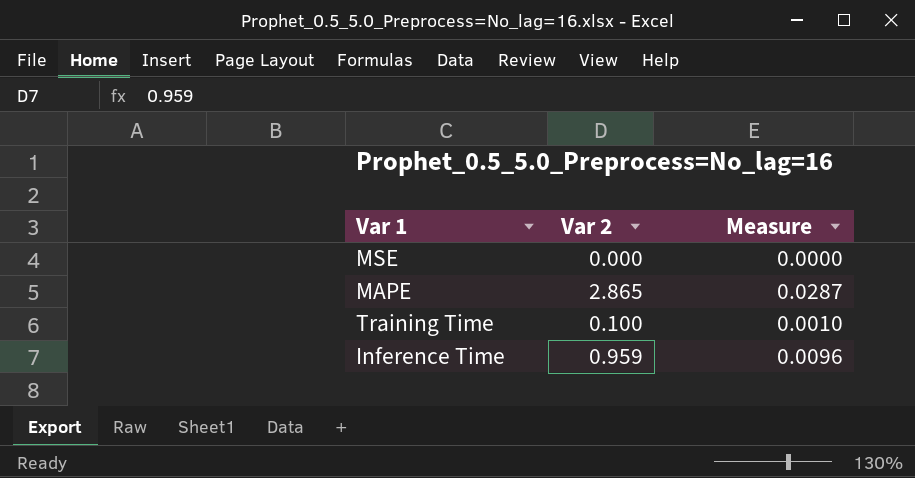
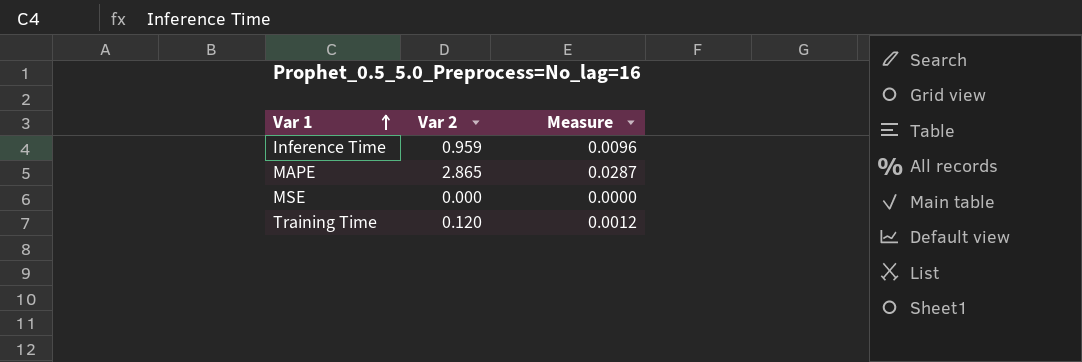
row order: none -> Var 1 ascending
Training Time | Var 2: 0.100 -> 0.120
Training Time | Measure: 0.0010 -> 0.0012

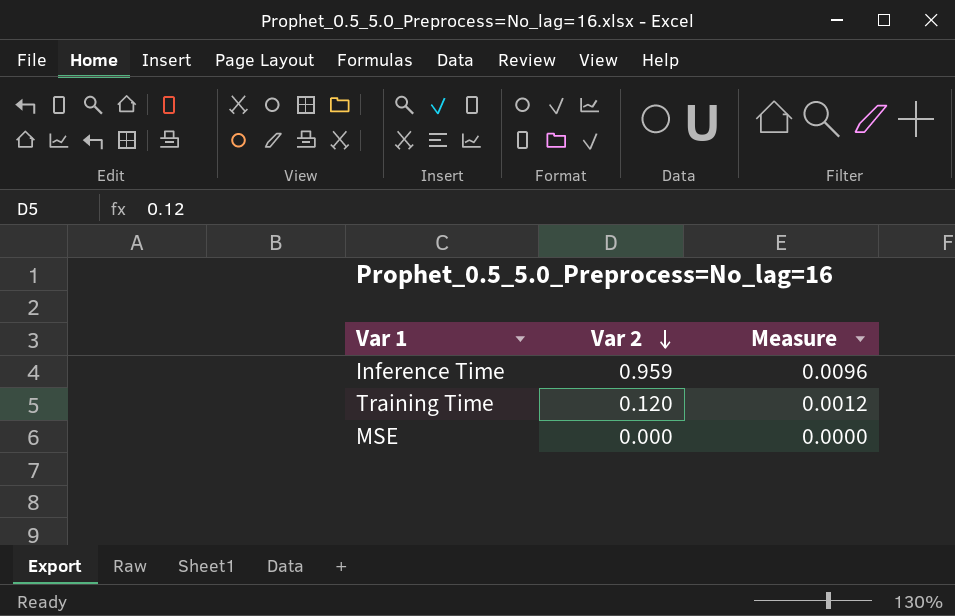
row order: Var 1 ascending -> Var 2 descending
row MAPE: 2.865 | 0.0287 -> none

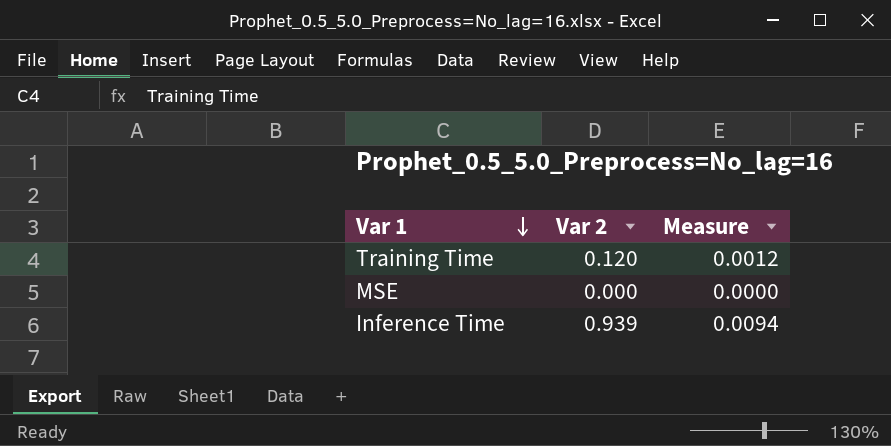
row order: Var 2 descending -> Var 1 descending
Inference Time | Var 2: 0.959 -> 0.939
Inference Time | Measure: 0.0096 -> 0.0094

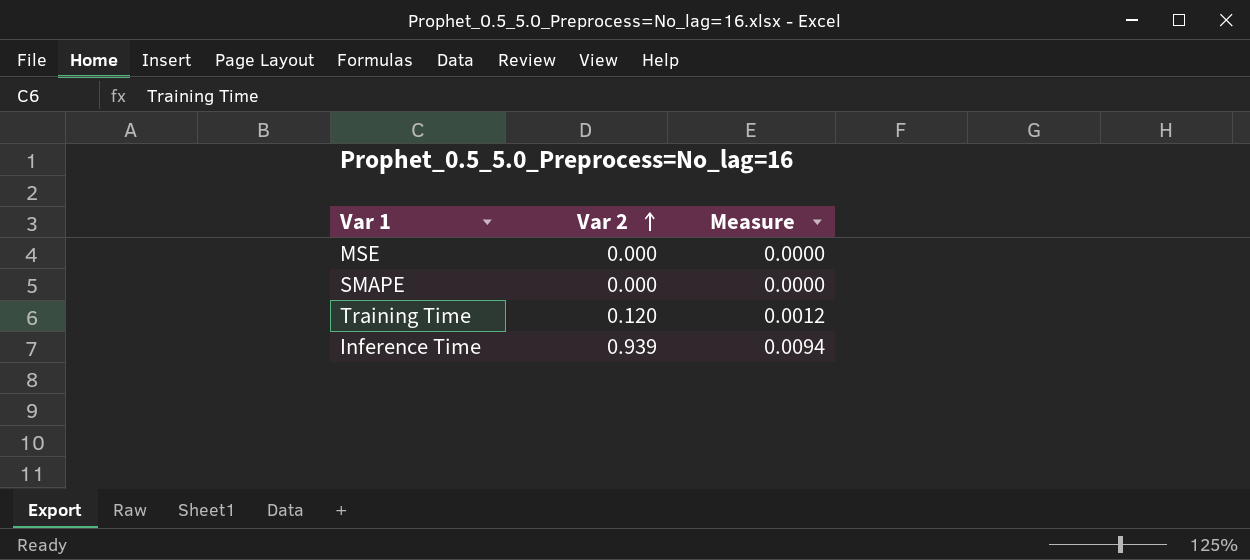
row order: Var 1 descending -> Var 2 ascending
row SMAPE: none -> 0.000 | 0.0000

